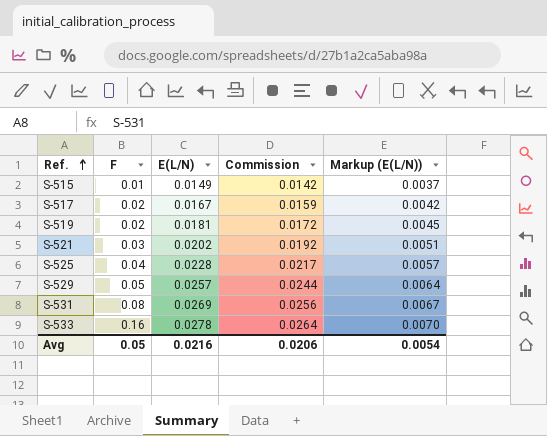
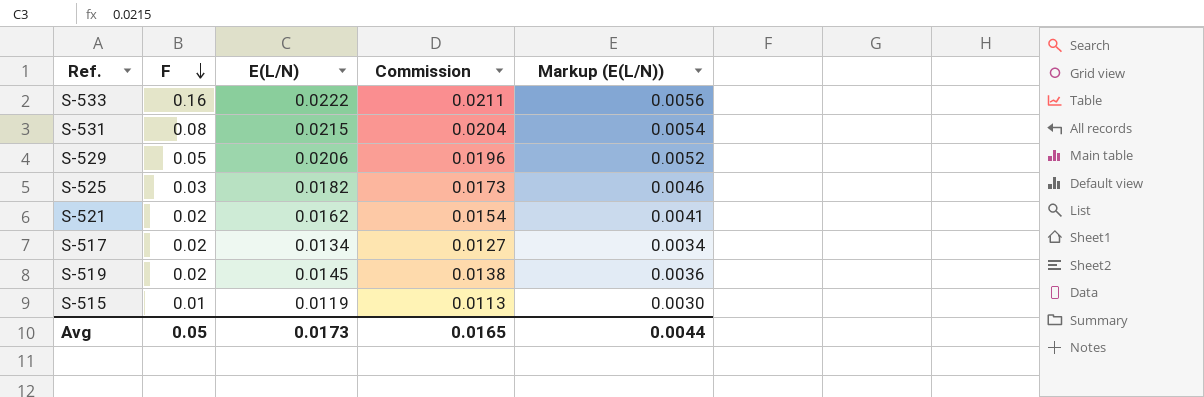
row order: Ref. ascending -> F descending
S-533 | E(L/N): 0.0278 -> 0.0222
S-533 | Commission: 0.0264 -> 0.0211
S-533 | Markup (E(L/N)): 0.0070 -> 0.0056
S-531 | E(L/N): 0.0269 -> 0.0215
S-531 | Commission: 0.0256 -> 0.0204
S-531 | Markup (E(L/N)): 0.0067 -> 0.0054
S-529 | E(L/N): 0.0257 -> 0.0206
S-529 | Commission: 0.0244 -> 0.0196
S-529 | Markup (E(L/N)): 0.0064 -> 0.0052
S-525 | F: 0.04 -> 0.03
S-525 | E(L/N): 0.0228 -> 0.0182
S-525 | Commission: 0.0217 -> 0.0173
S-525 | Markup (E(L/N)): 0.0057 -> 0.0046
S-521 | F: 0.03 -> 0.02
S-521 | E(L/N): 0.0202 -> 0.0162
S-521 | Commission: 0.0192 -> 0.0154
S-521 | Markup (E(L/N)): 0.0051 -> 0.0041
S-517 | E(L/N): 0.0167 -> 0.0134
S-517 | Commission: 0.0159 -> 0.0127
S-517 | Markup (E(L/N)): 0.0042 -> 0.0034
S-519 | E(L/N): 0.0181 -> 0.0145
S-519 | Commission: 0.0172 -> 0.0138
S-519 | Markup (E(L/N)): 0.0045 -> 0.0036
S-515 | E(L/N): 0.0149 -> 0.0119
S-515 | Commission: 0.0142 -> 0.0113
S-515 | Markup (E(L/N)): 0.0037 -> 0.0030
Avg | E(L/N): 0.0216 -> 0.0173
Avg | Commission: 0.0206 -> 0.0165
Avg | Markup (E(L/N)): 0.0054 -> 0.0044

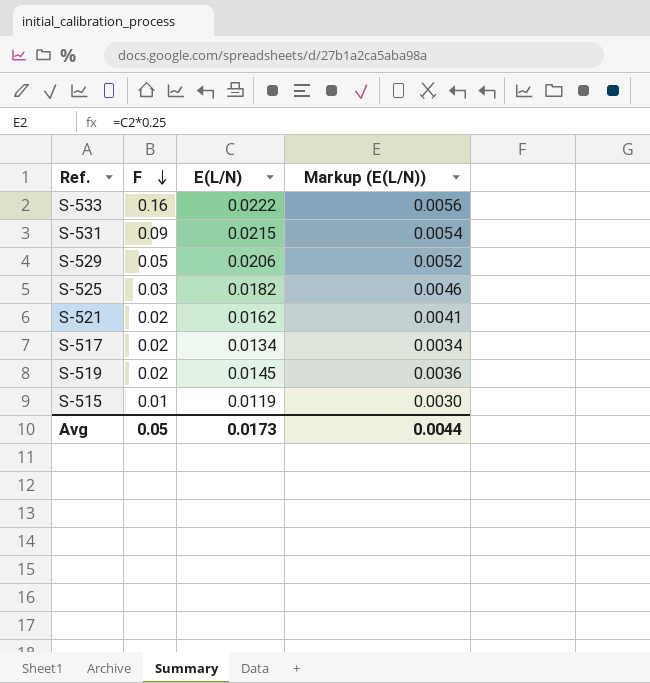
column Commission | formula: [E(L/N)] * 0.95 -> none
S-531 | F: 0.08 -> 0.09

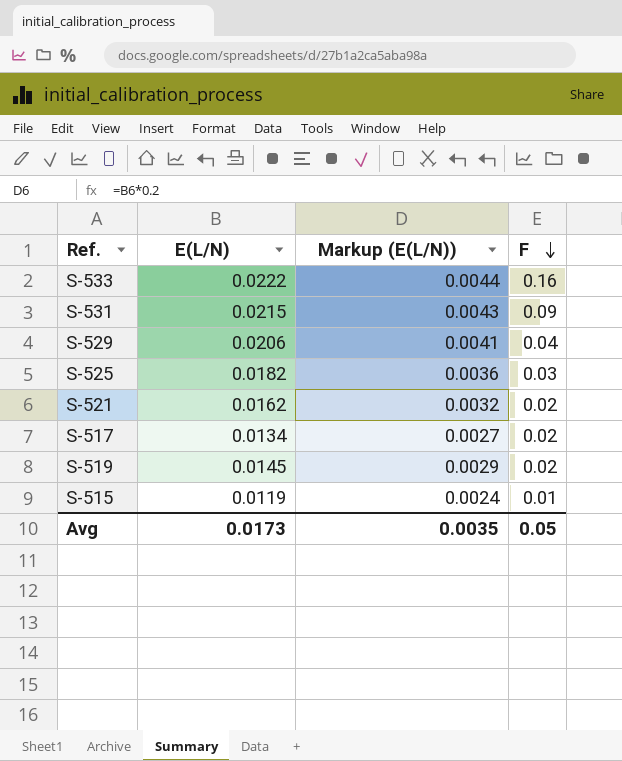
column Markup (E(L/N)) | formula: [E(L/N)] * 0.25 -> [E(L/N)] * 0.2
column F | position: 2 -> 4
S-529 | F: 0.05 -> 0.04
Avg | Markup (E(L/N)): 0.0044 -> 0.0035

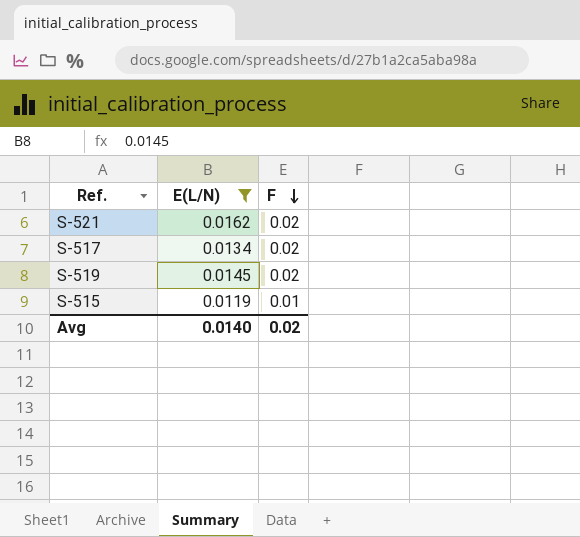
filter: none -> E(L/N) <= 0.0162
column Markup (E(L/N)) | formula: [E(L/N)] * 0.2 -> none
Avg | E(L/N): 0.0173 -> 0.0140
Avg | F: 0.05 -> 0.02

